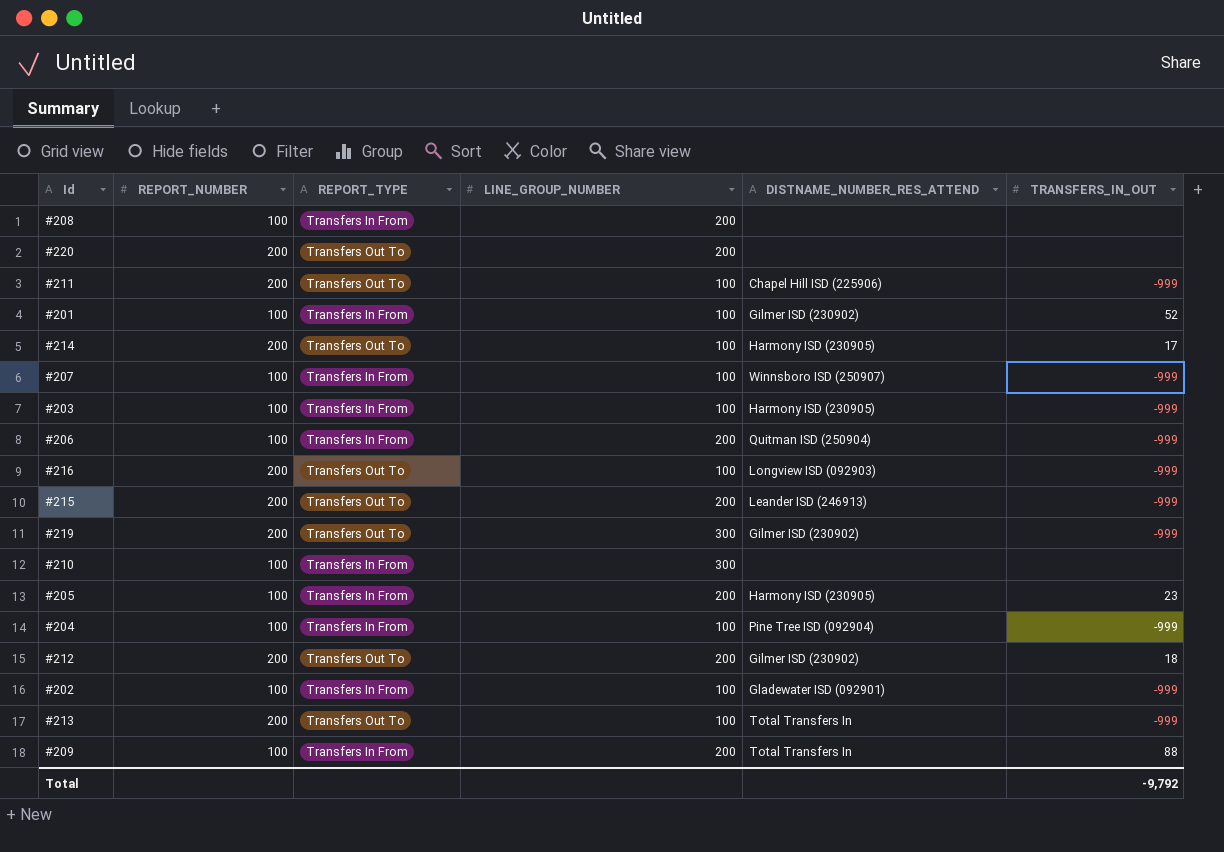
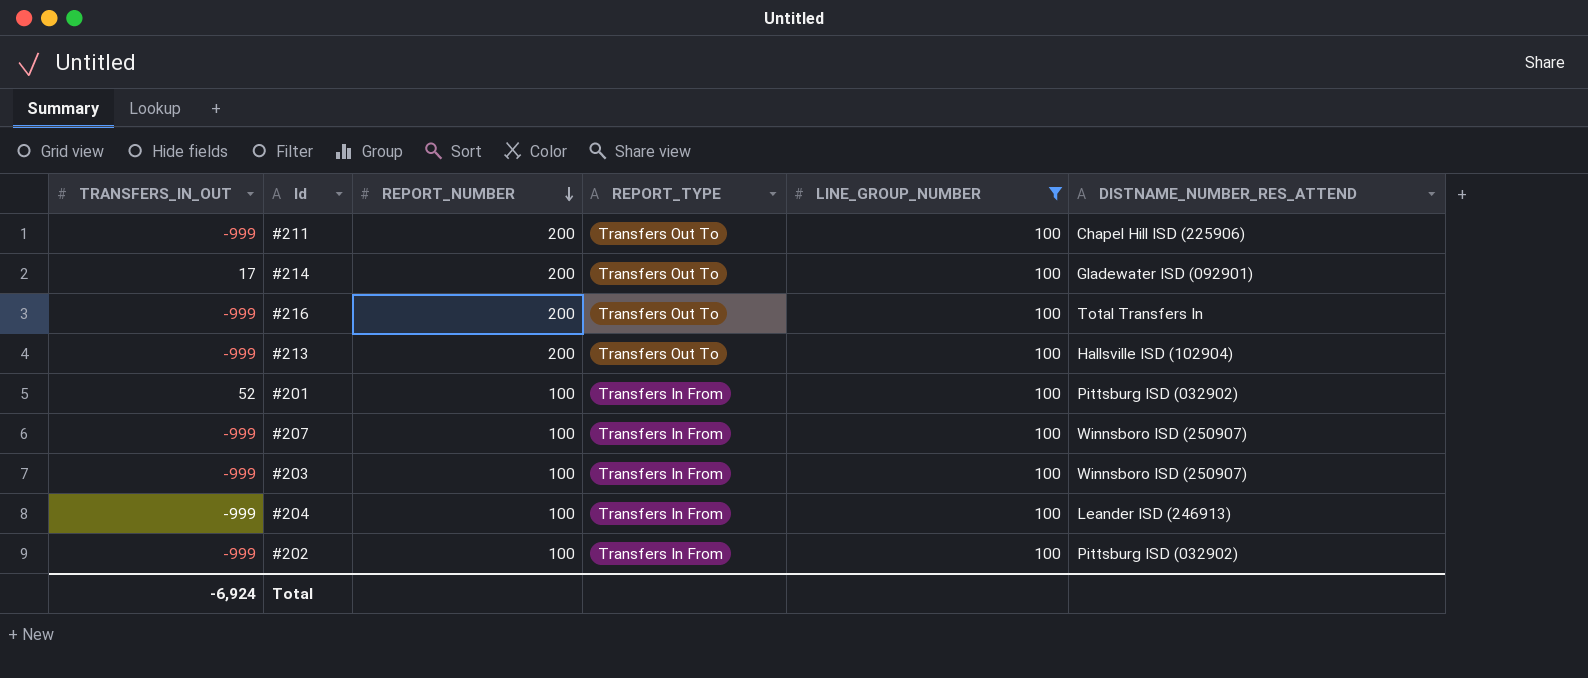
filter: none -> LINE_GROUP_NUMBER = 100
row order: none -> REPORT_NUMBER descending
column TRANSFERS_IN_OUT | position: 6 -> 1
#214 | DISTNAME_NUMBER_RES_ATTEND: Harmony ISD (230905) -> Gladewater ISD (092901)
#216 | DISTNAME_NUMBER_RES_ATTEND: Longview ISD (092903) -> Total Transfers In
#213 | DISTNAME_NUMBER_RES_ATTEND: Total Transfers In -> Hallsville ISD (102904)
#201 | DISTNAME_NUMBER_RES_ATTEND: Gilmer ISD (230902) -> Pittsburg ISD (032902)
#203 | DISTNAME_NUMBER_RES_ATTEND: Harmony ISD (230905) -> Winnsboro ISD (250907)
#204 | DISTNAME_NUMBER_RES_ATTEND: Pine Tree ISD (092904) -> Leander ISD (246913)
#202 | DISTNAME_NUMBER_RES_ATTEND: Gladewater ISD (092901) -> Pittsburg ISD (032902)
Total | TRANSFERS_IN_OUT: -9,792 -> -6,924

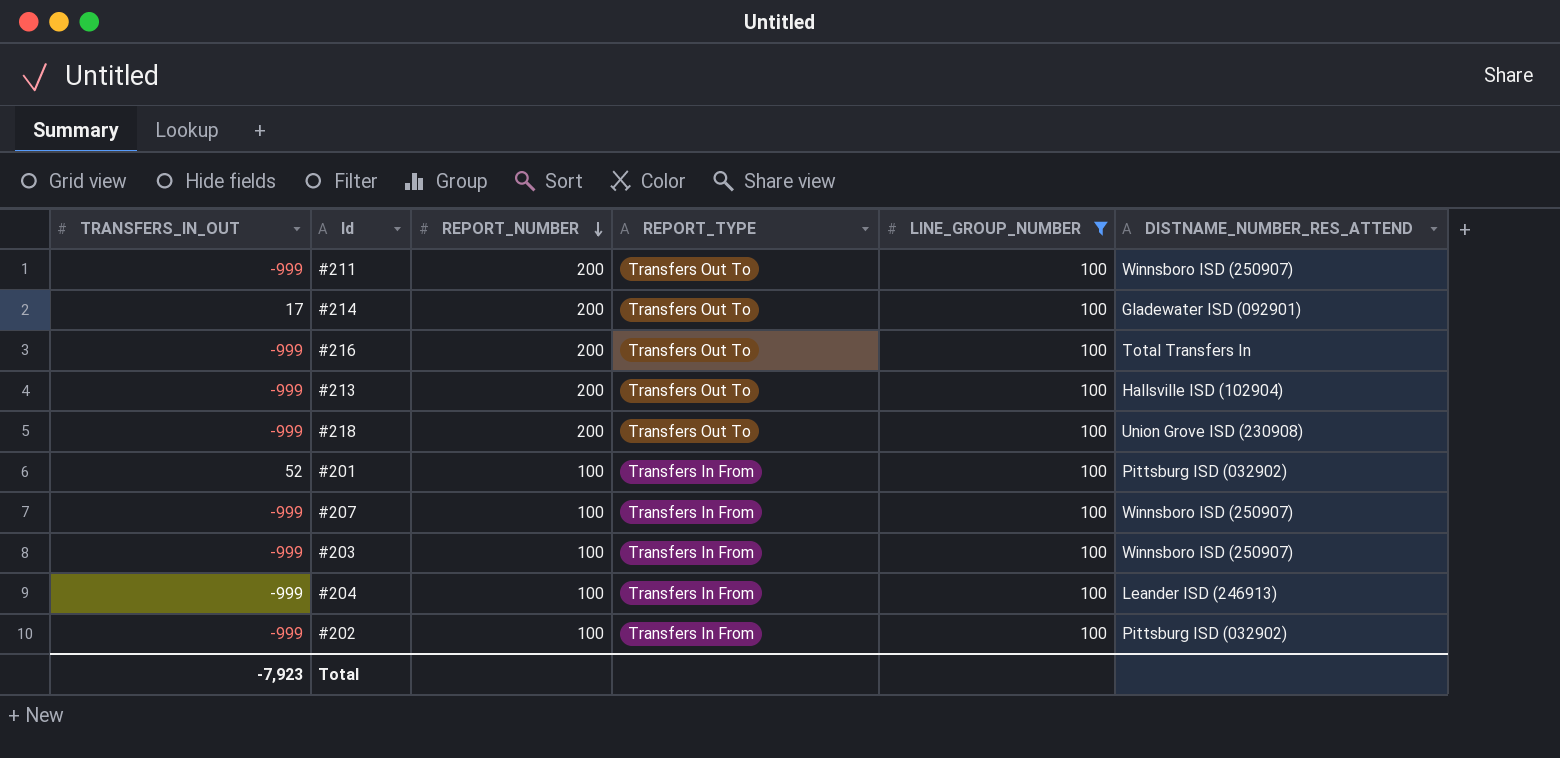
#211 | DISTNAME_NUMBER_RES_ATTEND: Chapel Hill ISD (225906) -> Winnsboro ISD (250907)
row #218: none -> -999 | 200 | Transfers Out To | 100 | Union Grove ISD (230908)
Total | TRANSFERS_IN_OUT: -6,924 -> -7,923

